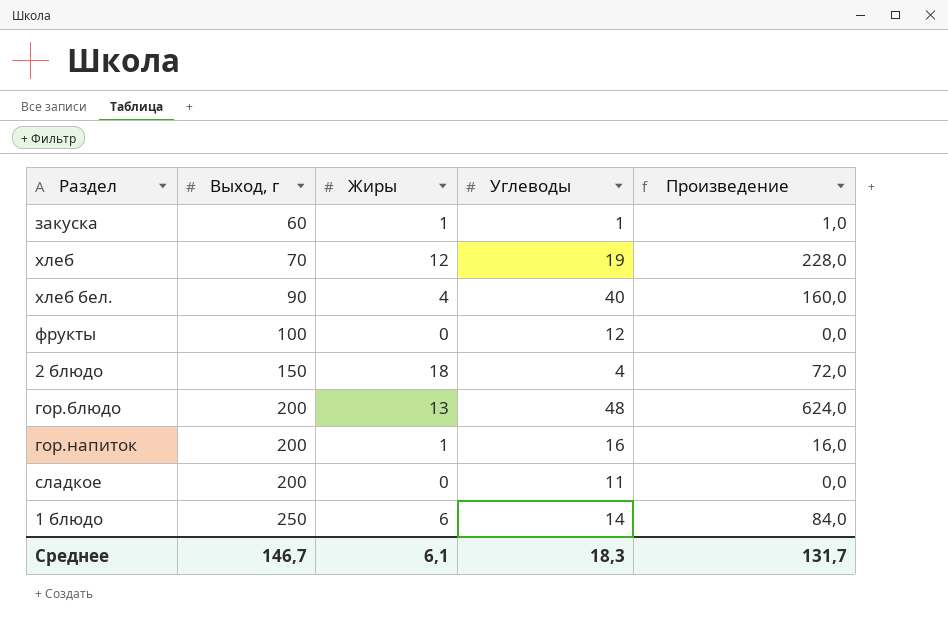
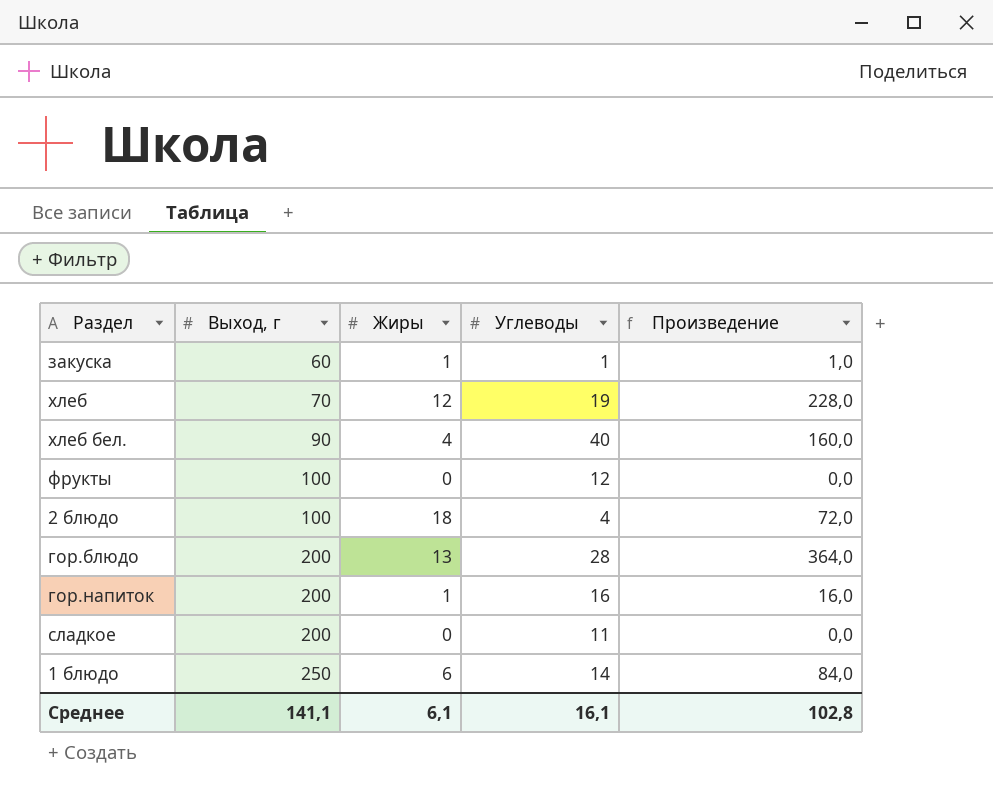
2 блюдо | Выход, г: 150 -> 100
гор.блюдо | Углеводы: 48 -> 28
гор.блюдо | Произведение: 624,0 -> 364,0
Среднее | Выход, г: 146,7 -> 141,1
Среднее | Углеводы: 18,3 -> 16,1
Среднее | Произведение: 131,7 -> 102,8

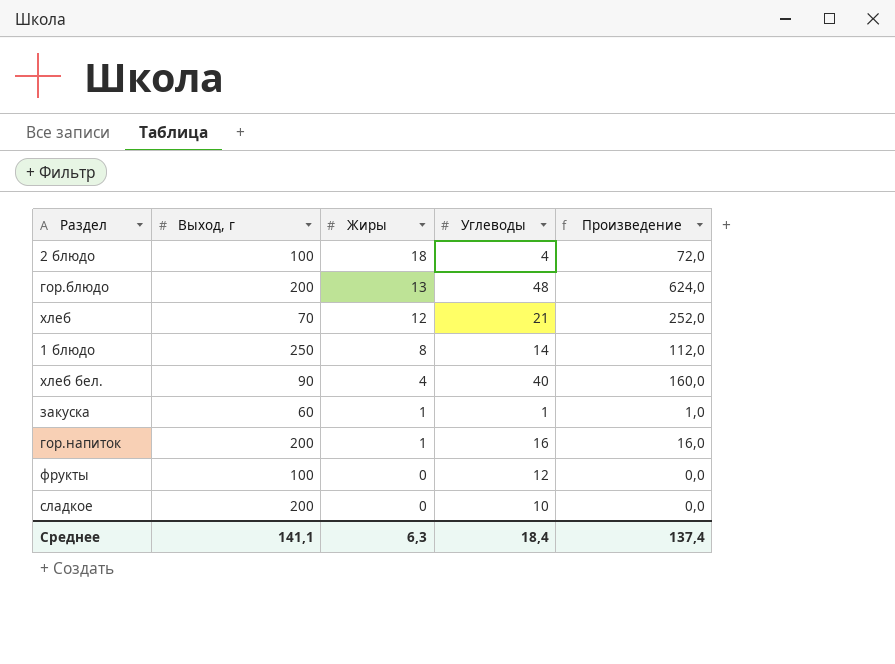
row order: Выход, г ascending -> Жиры descending
гор.блюдо | Углеводы: 28 -> 48
гор.блюдо | Произведение: 364,0 -> 624,0
хлеб | Углеводы: 19 -> 21
хлеб | Произведение: 228,0 -> 252,0
1 блюдо | Жиры: 6 -> 8
1 блюдо | Произведение: 84,0 -> 112,0
сладкое | Углеводы: 11 -> 10
Среднее | Жиры: 6,1 -> 6,3
Среднее | Углеводы: 16,1 -> 18,4
Среднее | Произведение: 102,8 -> 137,4

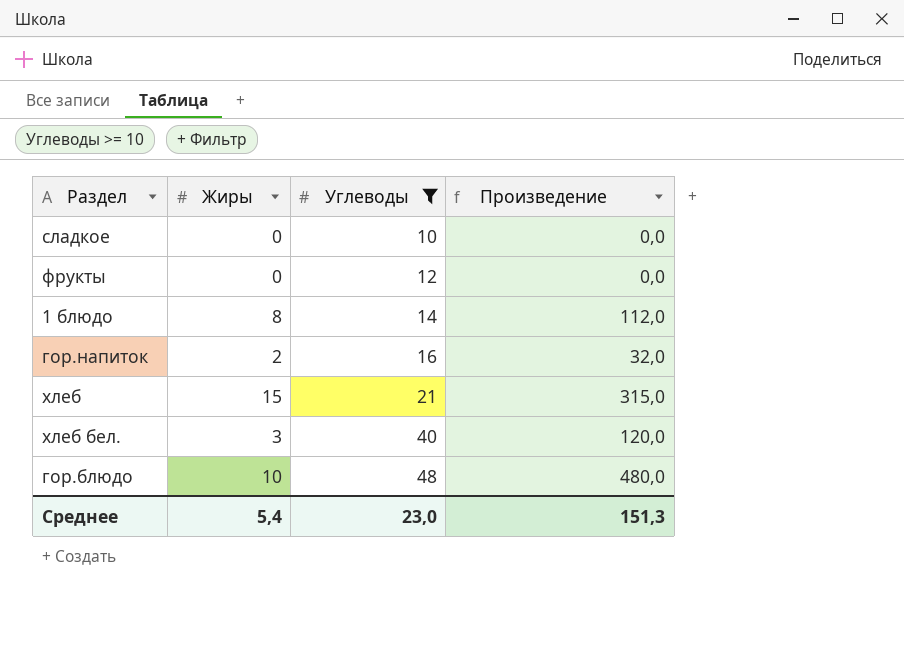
filter: none -> Углеводы >= 10
row order: Жиры descending -> Углеводы ascending
column Выход, г | position: 2 -> none
гор.напиток | Жиры: 1 -> 2
гор.напиток | Произведение: 16,0 -> 32,0
хлеб | Жиры: 12 -> 15
хлеб | Произведение: 252,0 -> 315,0
хлеб бел. | Жиры: 4 -> 3
хлеб бел. | Произведение: 160,0 -> 120,0
гор.блюдо | Жиры: 13 -> 10
гор.блюдо | Произведение: 624,0 -> 480,0
Среднее | Жиры: 6,3 -> 5,4
Среднее | Углеводы: 18,4 -> 23,0
Среднее | Произведение: 137,4 -> 151,3

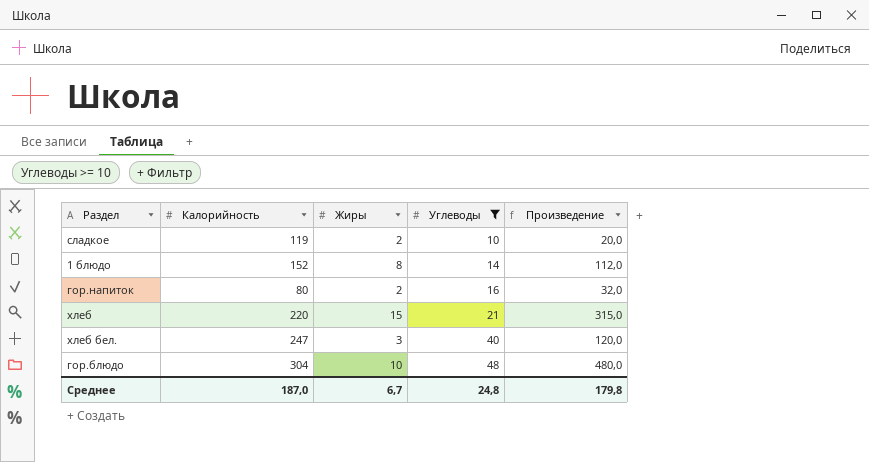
column Калорийность | position: none -> 2
row фрукты: 0 | 12 | 0,0 -> none
сладкое | Жиры: 0 -> 2
сладкое | Произведение: 0,0 -> 20,0
Среднее | Жиры: 5,4 -> 6,7
Среднее | Углеводы: 23,0 -> 24,8
Среднее | Произведение: 151,3 -> 179,8

